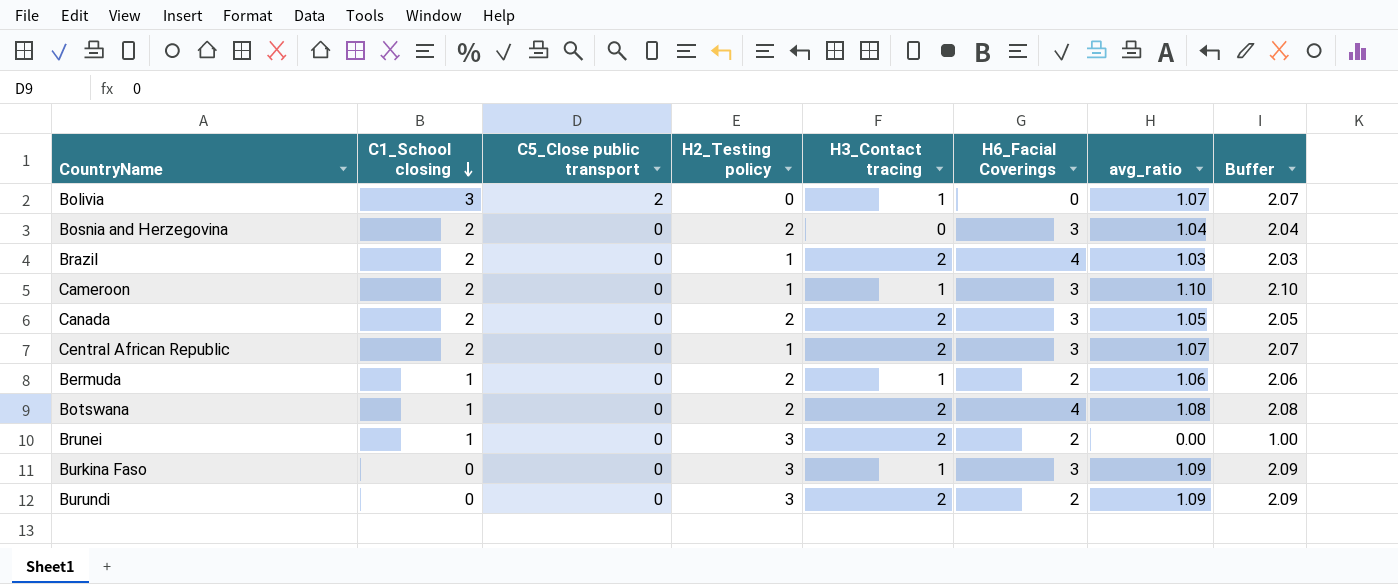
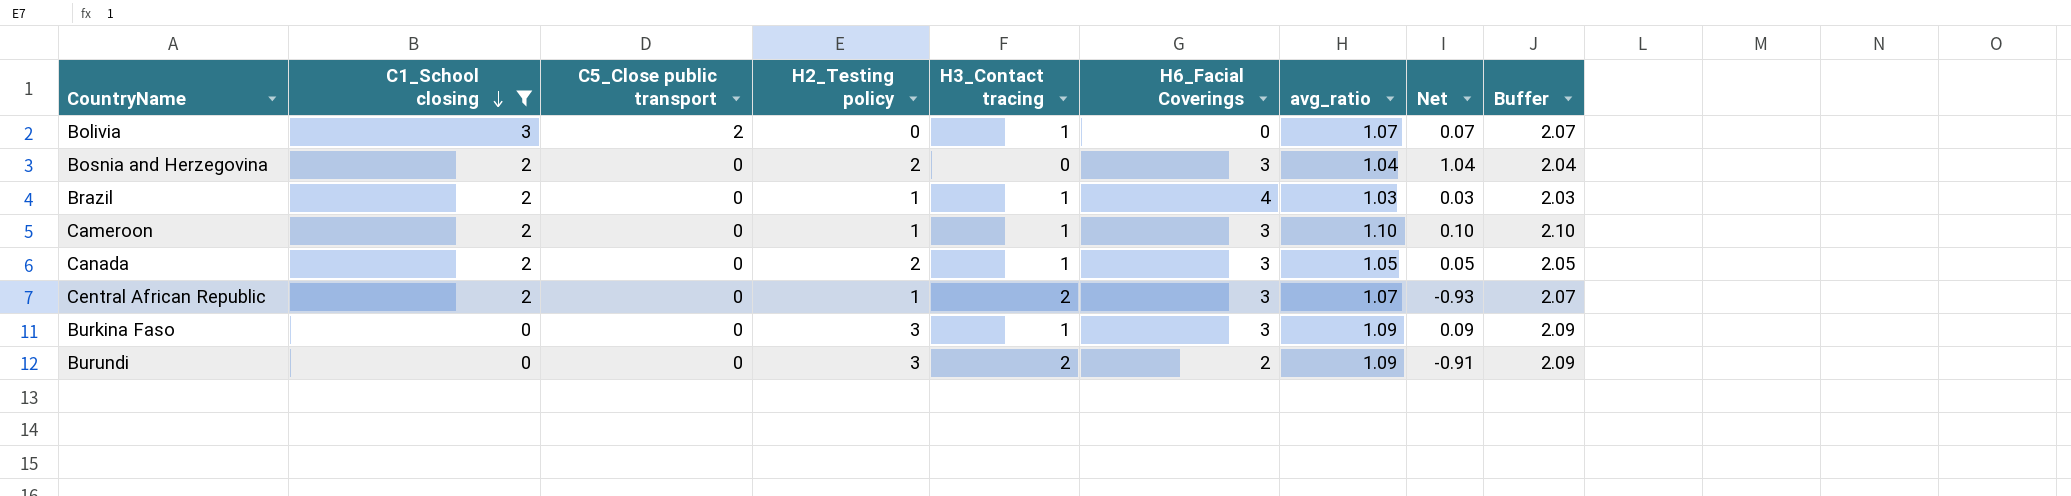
filter: none -> C1_School closing != 1
column Net | formula: none -> [avg_ratio] - [H3_Contact tracing]
Brazil | H3_Contact tracing: 2 -> 1
Canada | H3_Contact tracing: 2 -> 1

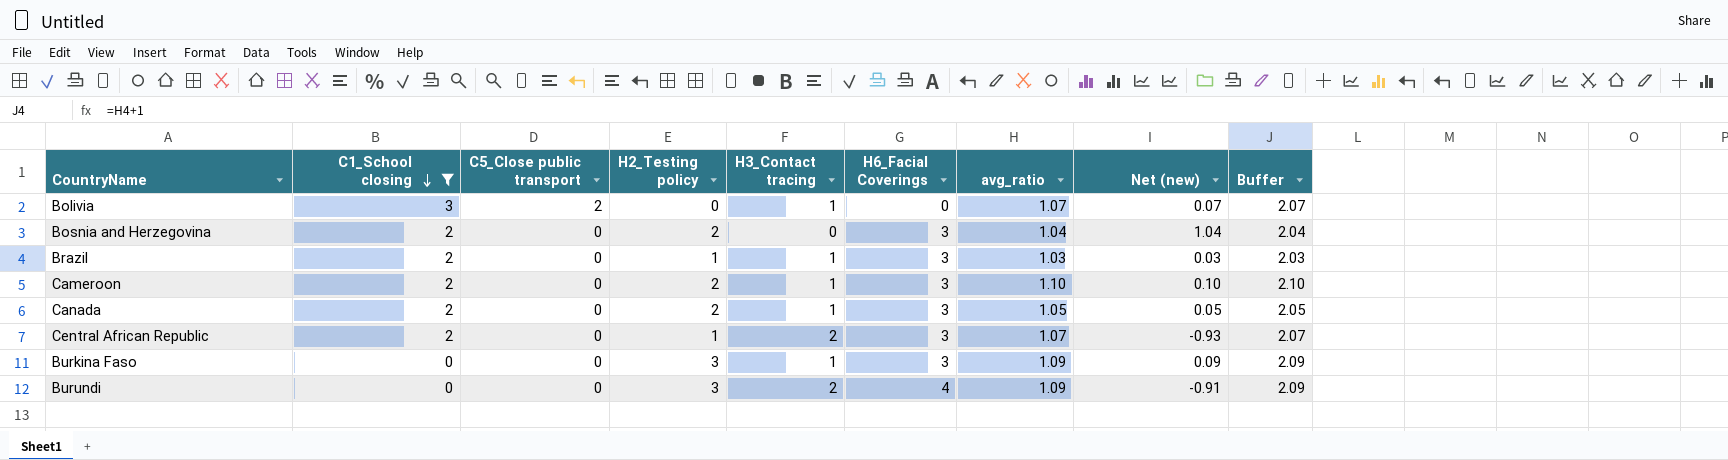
column name: Net -> Net (new)
Brazil | H6_Facial Coverings: 4 -> 3
Cameroon | H2_Testing policy: 1 -> 2
Burundi | H6_Facial Coverings: 2 -> 4

